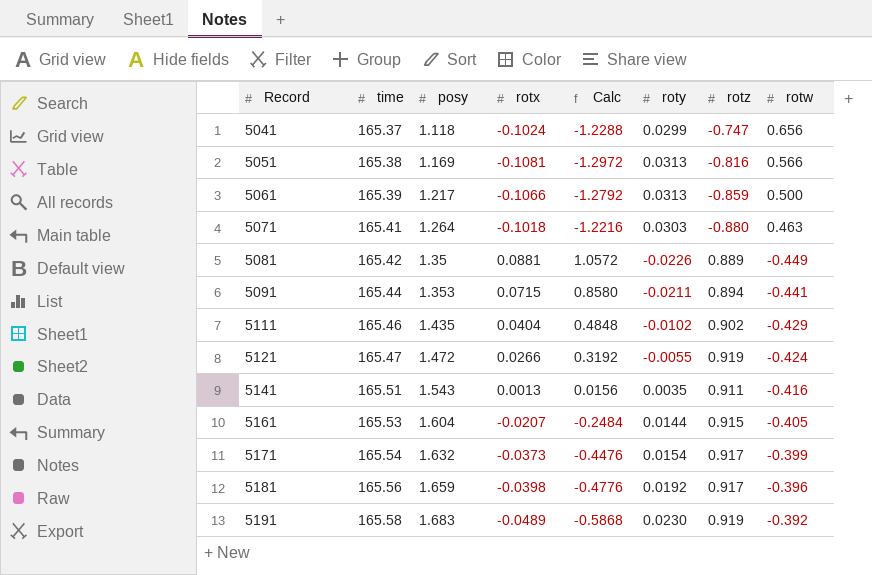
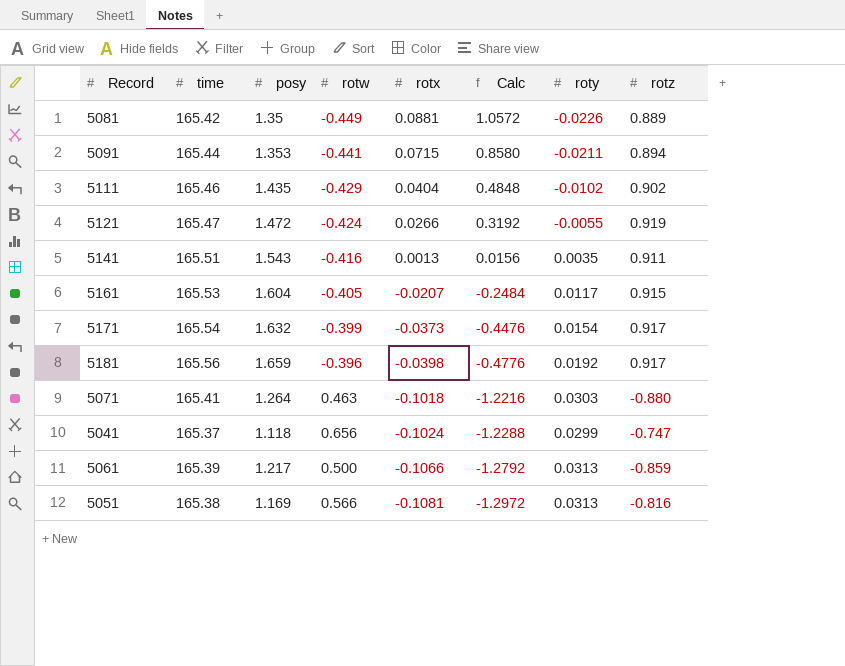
row order: Record ascending -> rotx descending
column rotw | position: 8 -> 4
row 5191: 165.58 | 1.683 | -0.0489 | -0.5868 | 0.0230 | 0.919 | -0.392 -> none
5161 | roty: 0.0144 -> 0.0117

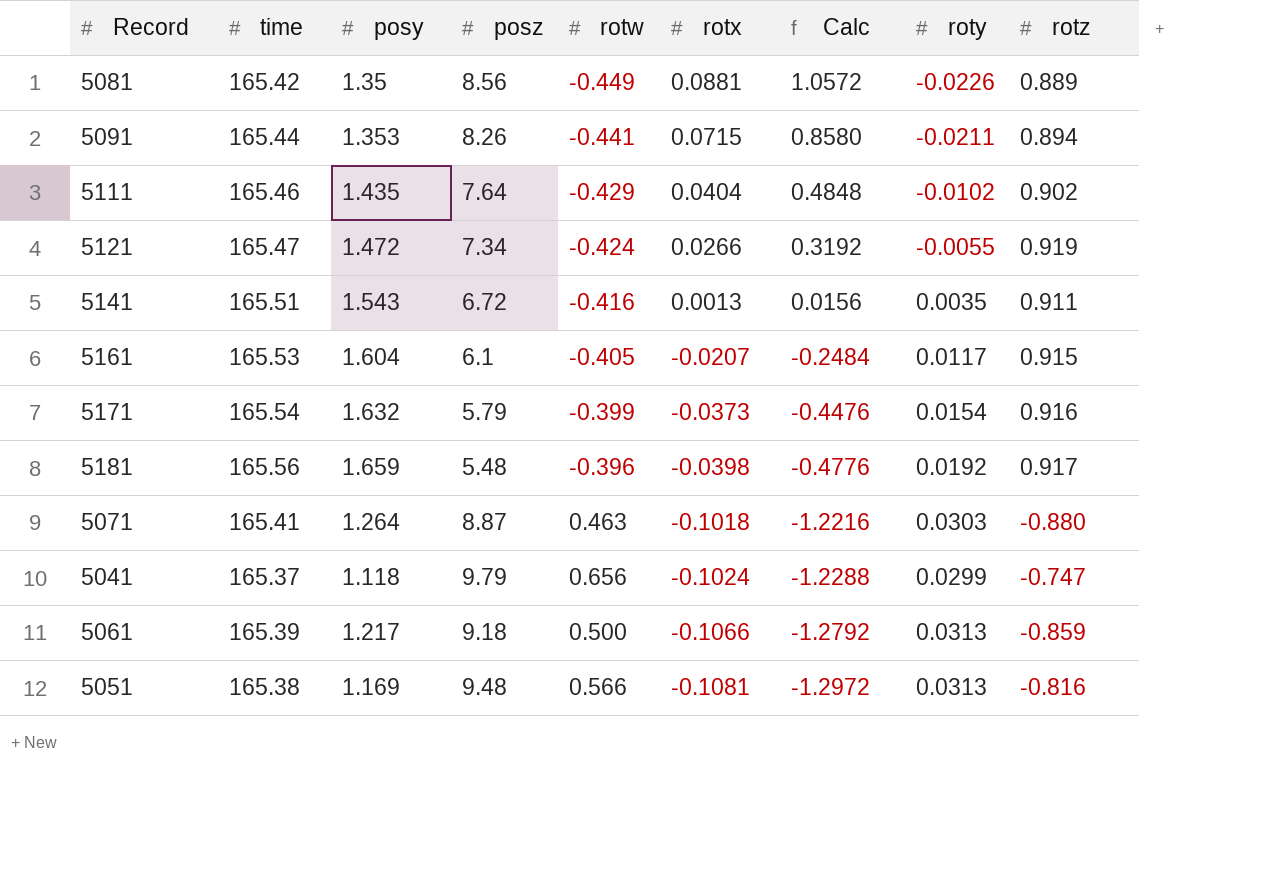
column posz | position: none -> 4
5171 | rotz: 0.917 -> 0.916

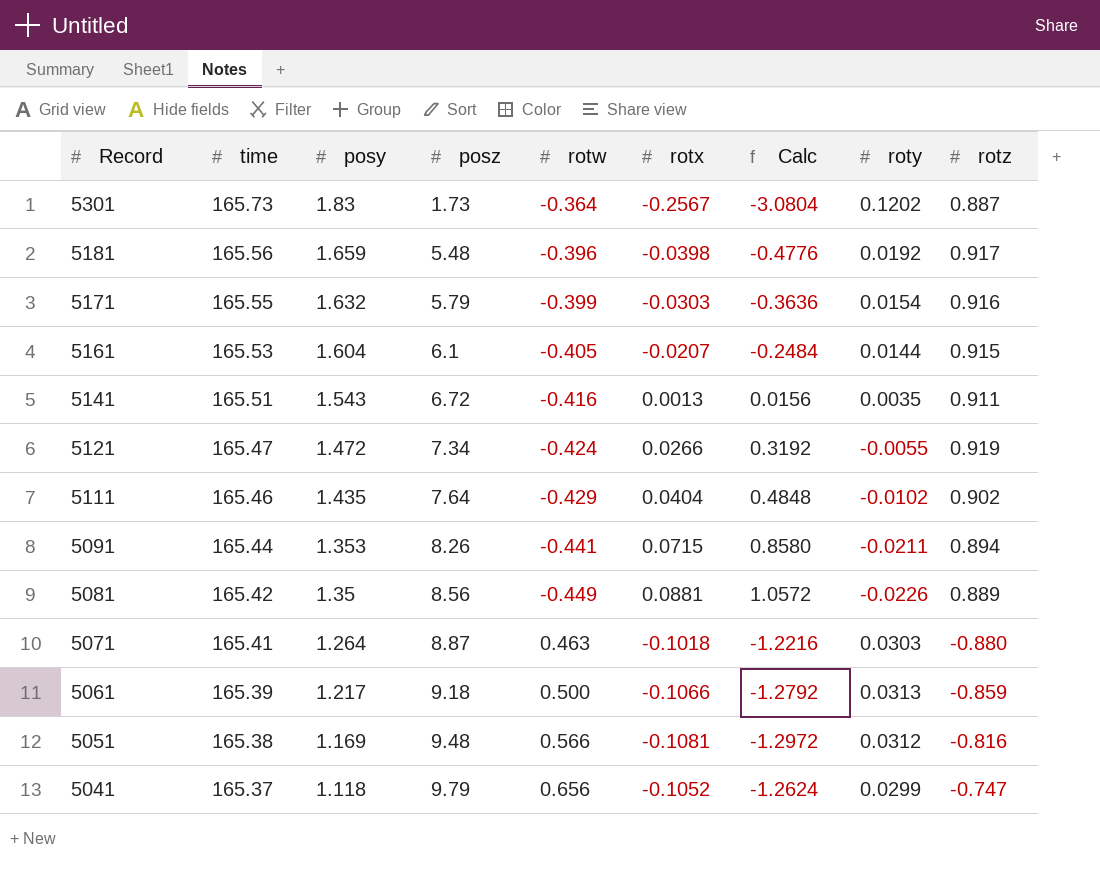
row order: rotx descending -> Record descending
row 5301: none -> 165.73 | 1.83 | 1.73 | -0.364 | -0.2567 | -3.0804 | 0.1202 | 0.887
5171 | time: 165.54 -> 165.55
5171 | rotx: -0.0373 -> -0.0303
5171 | Calc: -0.4476 -> -0.3636
5161 | roty: 0.0117 -> 0.0144
5051 | roty: 0.0313 -> 0.0312
5041 | rotx: -0.1024 -> -0.1052
5041 | Calc: -1.2288 -> -1.2624

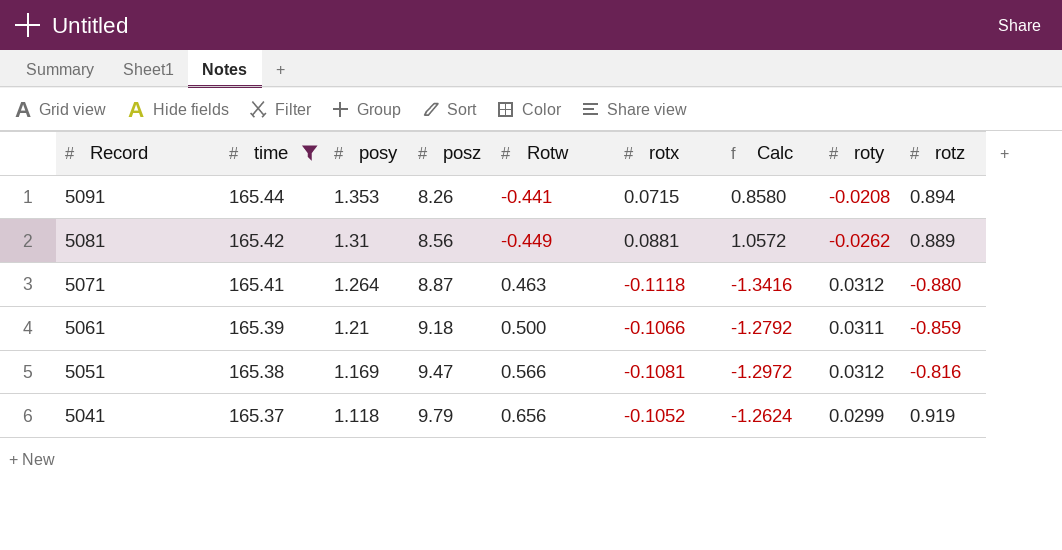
filter: none -> time <= 165.44
column name: rotw -> Rotw
5091 | roty: -0.0211 -> -0.0208
5081 | posy: 1.35 -> 1.31
5081 | roty: -0.0226 -> -0.0262
5071 | rotx: -0.1018 -> -0.1118
5071 | Calc: -1.2216 -> -1.3416
5071 | roty: 0.0303 -> 0.0312
5061 | posy: 1.217 -> 1.21
5061 | roty: 0.0313 -> 0.0311
5051 | posz: 9.48 -> 9.47
5041 | rotz: -0.747 -> 0.919

